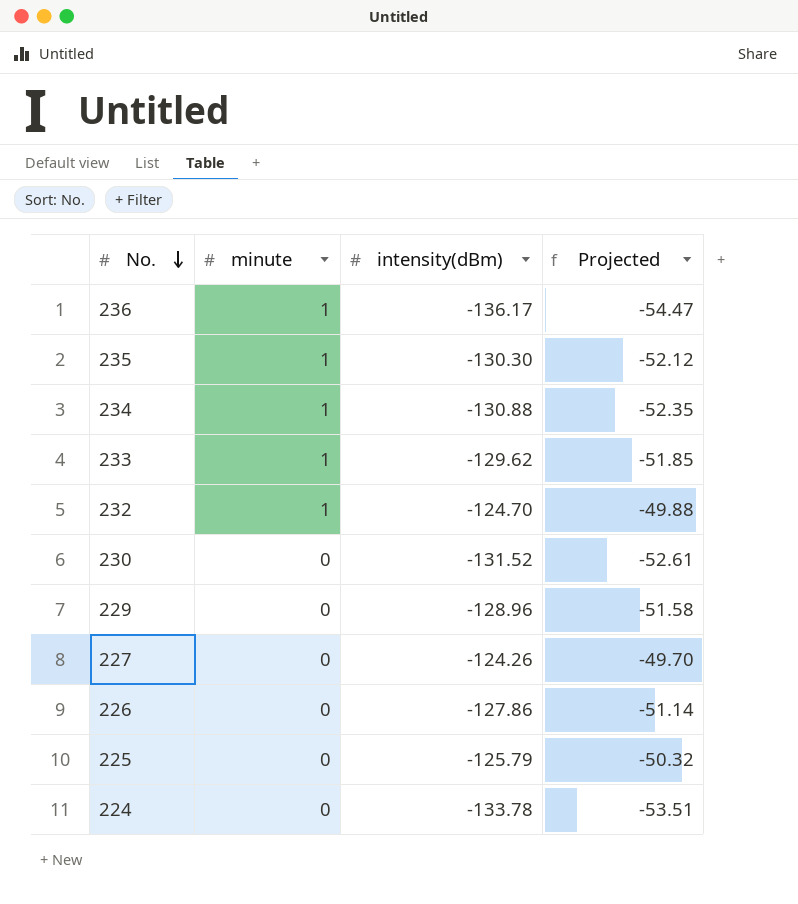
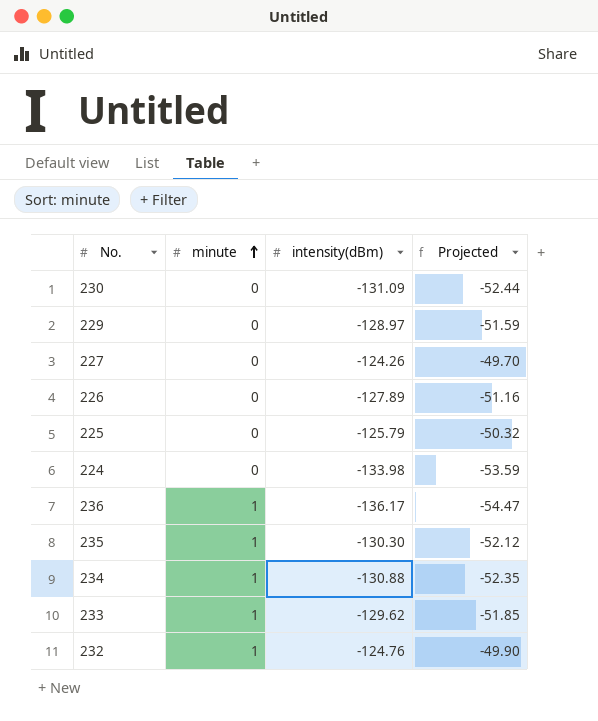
row order: No. descending -> minute ascending
230 | intensity(dBm): -131.52 -> -131.09
230 | Projected: -52.61 -> -52.44
229 | intensity(dBm): -128.96 -> -128.97
229 | Projected: -51.58 -> -51.59
226 | intensity(dBm): -127.86 -> -127.89
226 | Projected: -51.14 -> -51.16
224 | intensity(dBm): -133.78 -> -133.98
224 | Projected: -53.51 -> -53.59
232 | intensity(dBm): -124.70 -> -124.76
232 | Projected: -49.88 -> -49.90

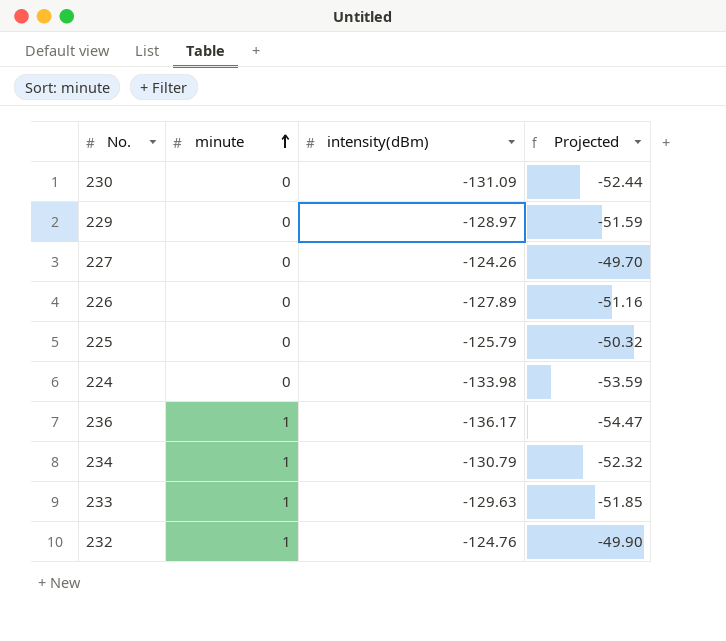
row 235: 1 | -130.30 | -52.12 -> none
234 | intensity(dBm): -130.88 -> -130.79
234 | Projected: -52.35 -> -52.32
233 | intensity(dBm): -129.62 -> -129.63

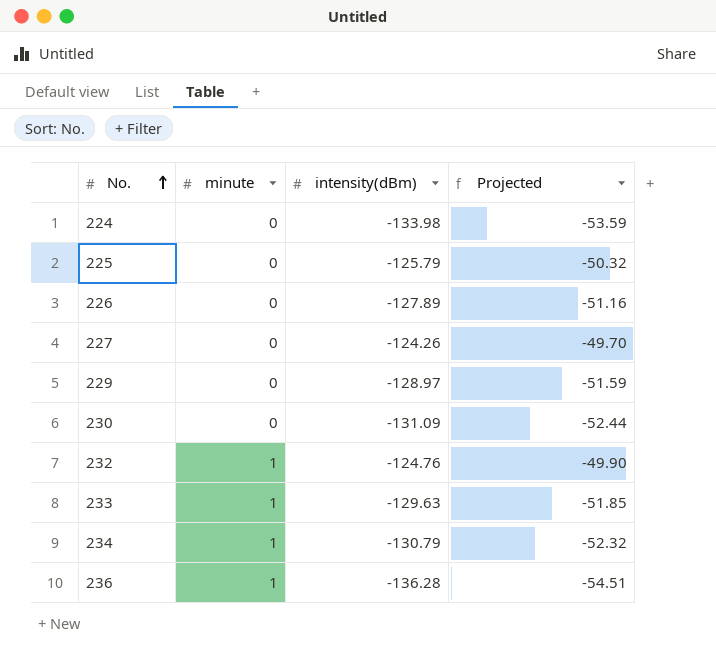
row order: minute ascending -> No. ascending
236 | intensity(dBm): -136.17 -> -136.28
236 | Projected: -54.47 -> -54.51

